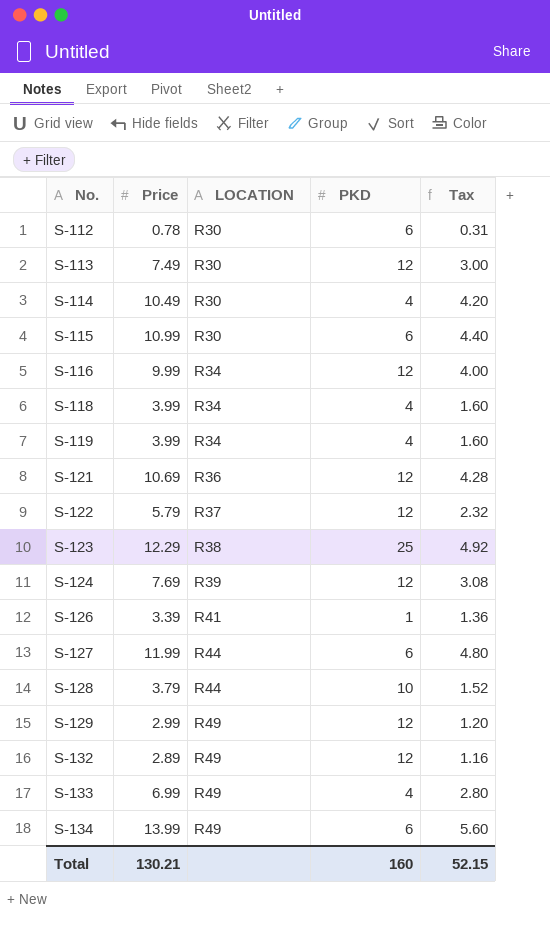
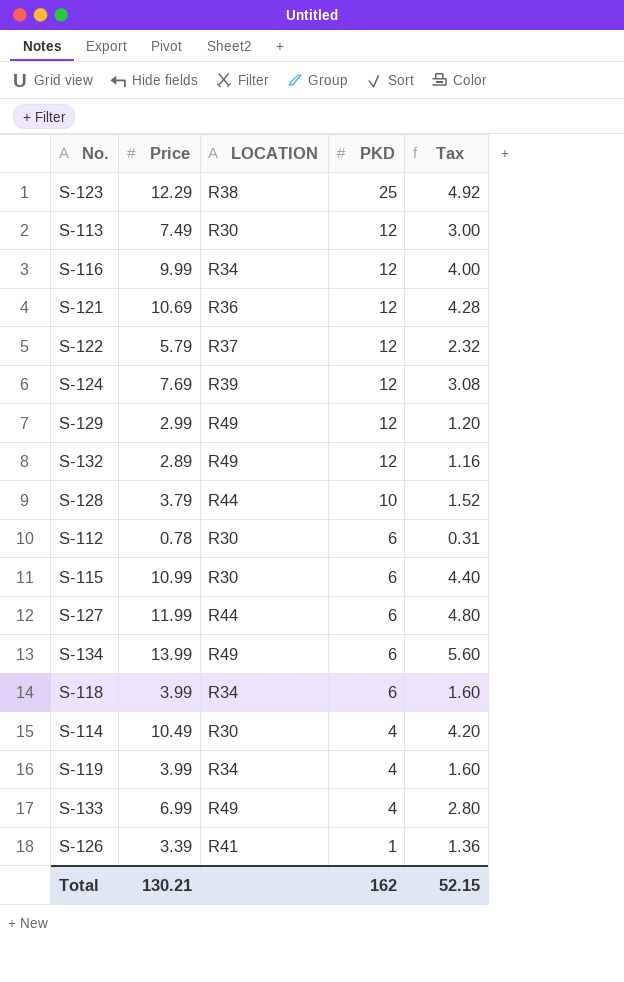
row order: No. ascending -> PKD descending
S-118 | PKD: 4 -> 6
Total | PKD: 160 -> 162

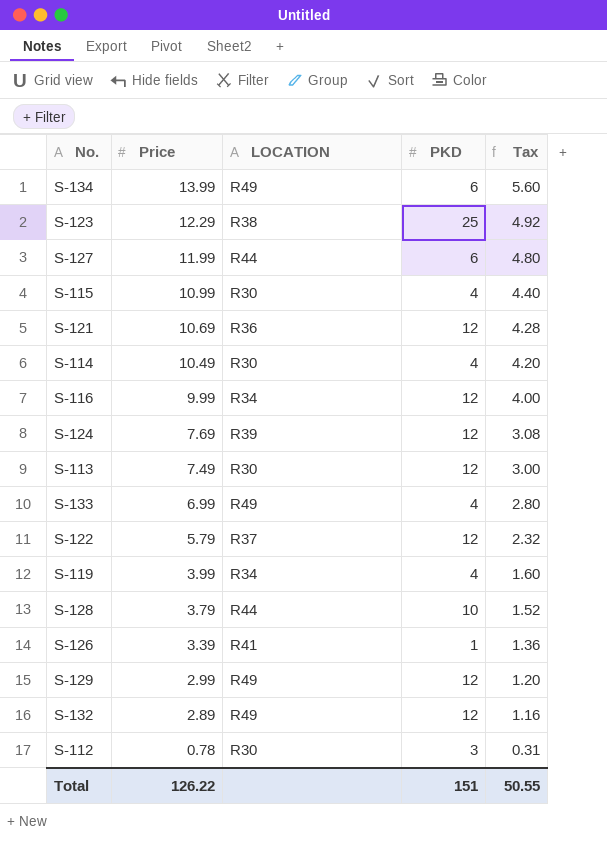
row order: PKD descending -> Price descending
row S-118: 3.99 | R34 | 6 | 1.60 -> none
S-115 | PKD: 6 -> 4
S-112 | PKD: 6 -> 3
Total | Price: 130.21 -> 126.22
Total | PKD: 162 -> 151
Total | Tax: 52.15 -> 50.55

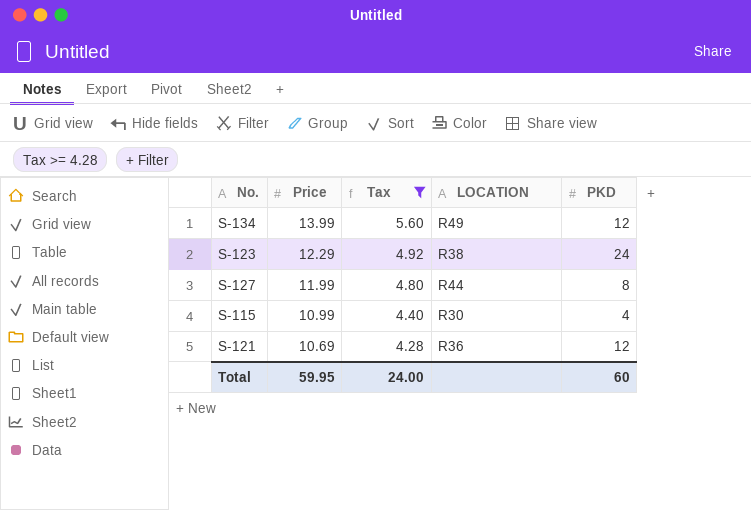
filter: none -> Tax >= 4.28
column Tax | position: 5 -> 3
S-134 | PKD: 6 -> 12
S-123 | PKD: 25 -> 24
S-127 | PKD: 6 -> 8
Total | Price: 126.22 -> 59.95
Total | Tax: 50.55 -> 24.00
Total | PKD: 151 -> 60

